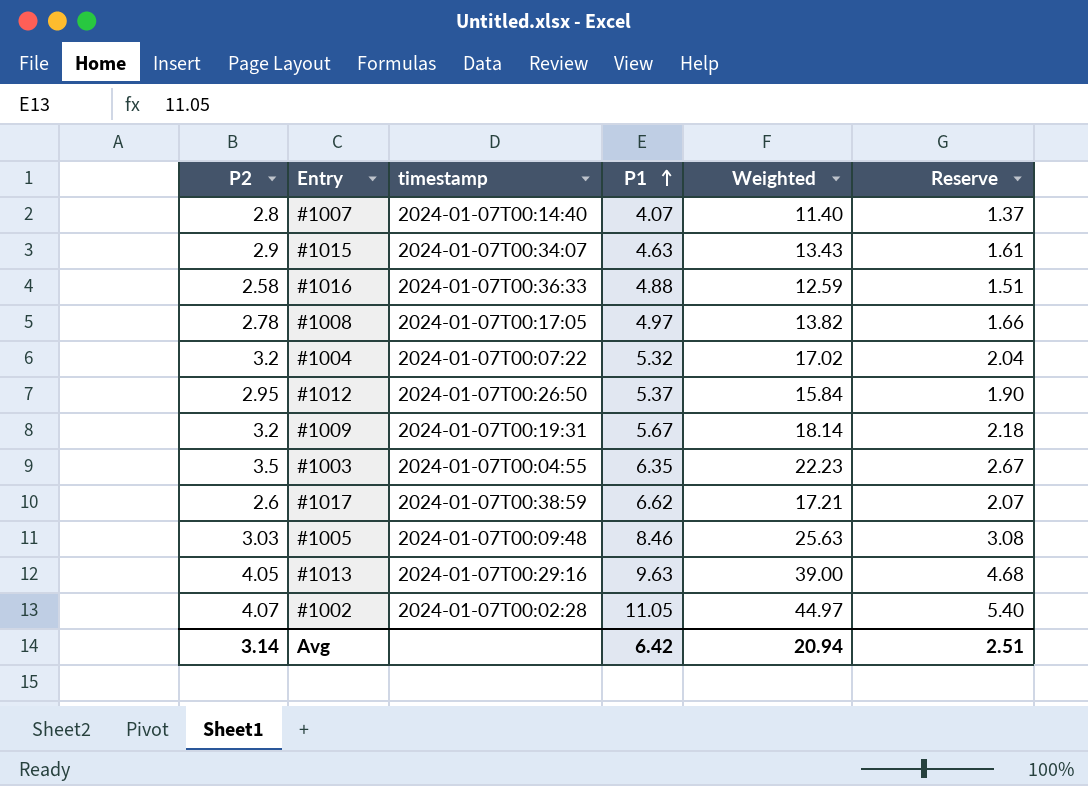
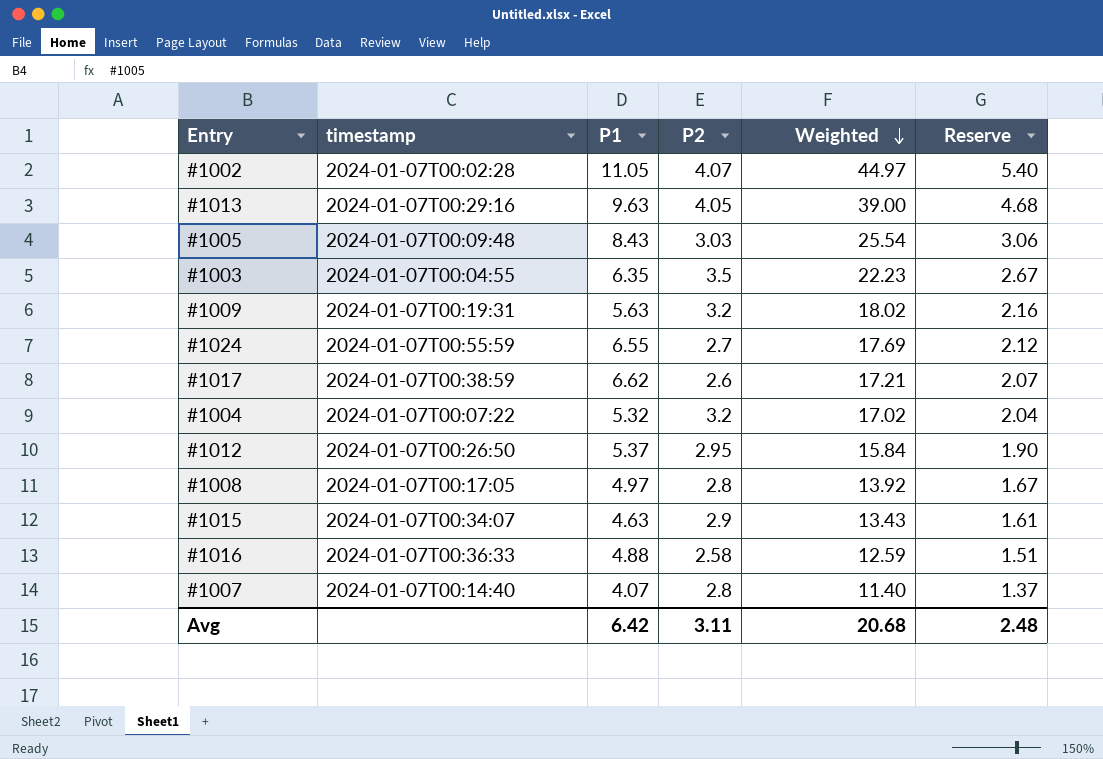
row order: P1 ascending -> Weighted descending
column P2 | position: 1 -> 4
#1005 | P1: 8.46 -> 8.43
#1005 | Weighted: 25.63 -> 25.54
#1005 | Reserve: 3.08 -> 3.06
#1009 | P1: 5.67 -> 5.63
#1009 | Weighted: 18.14 -> 18.02
#1009 | Reserve: 2.18 -> 2.16
row #1024: none -> 2024-01-07T00:55:59 | 6.55 | 2.7 | 17.69 | 2.12
#1008 | P2: 2.78 -> 2.8
#1008 | Weighted: 13.82 -> 13.92
#1008 | Reserve: 1.66 -> 1.67
Avg | P2: 3.14 -> 3.11
Avg | Weighted: 20.94 -> 20.68
Avg | Reserve: 2.51 -> 2.48

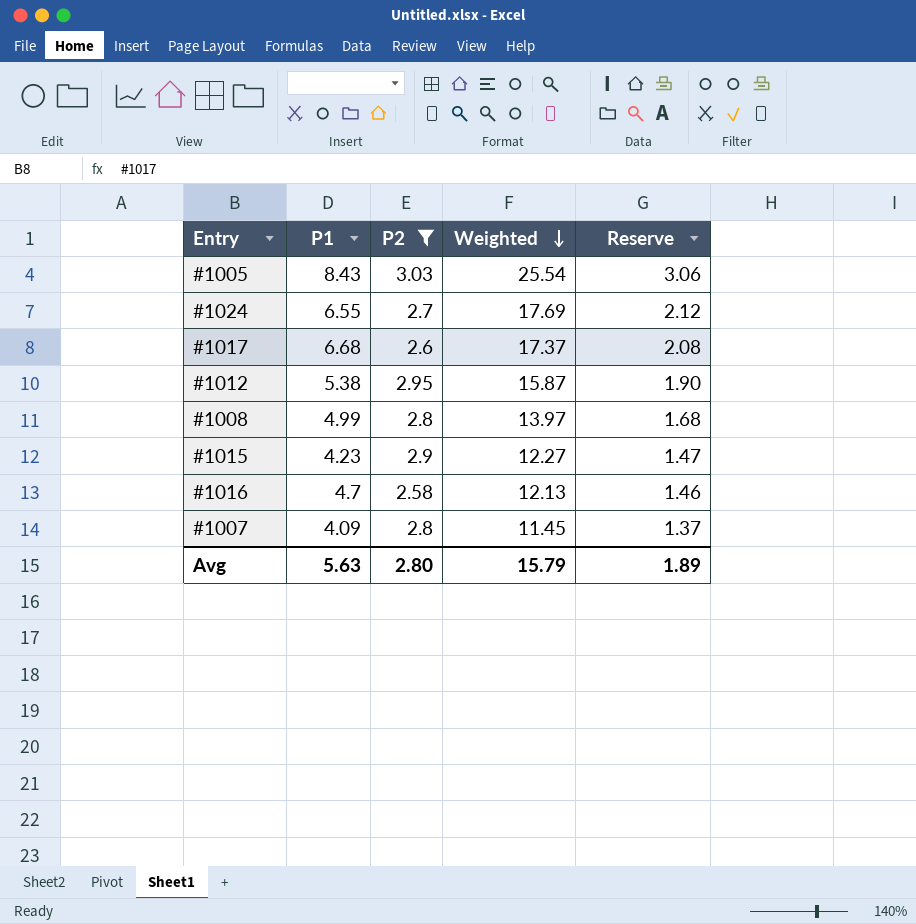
filter: none -> P2 <= 3.03
column timestamp | position: 2 -> none
#1017 | P1: 6.62 -> 6.68
#1017 | Weighted: 17.21 -> 17.37
#1017 | Reserve: 2.07 -> 2.08
#1012 | P1: 5.37 -> 5.38
#1012 | Weighted: 15.84 -> 15.87
#1008 | P1: 4.97 -> 4.99
#1008 | Weighted: 13.92 -> 13.97
#1008 | Reserve: 1.67 -> 1.68
#1015 | P1: 4.63 -> 4.23
#1015 | Weighted: 13.43 -> 12.27
#1015 | Reserve: 1.61 -> 1.47
#1016 | P1: 4.88 -> 4.7
#1016 | Weighted: 12.59 -> 12.13
#1016 | Reserve: 1.51 -> 1.46
#1007 | P1: 4.07 -> 4.09
#1007 | Weighted: 11.40 -> 11.45
Avg | P1: 6.42 -> 5.63
Avg | P2: 3.11 -> 2.80
Avg | Weighted: 20.68 -> 15.79
Avg | Reserve: 2.48 -> 1.89

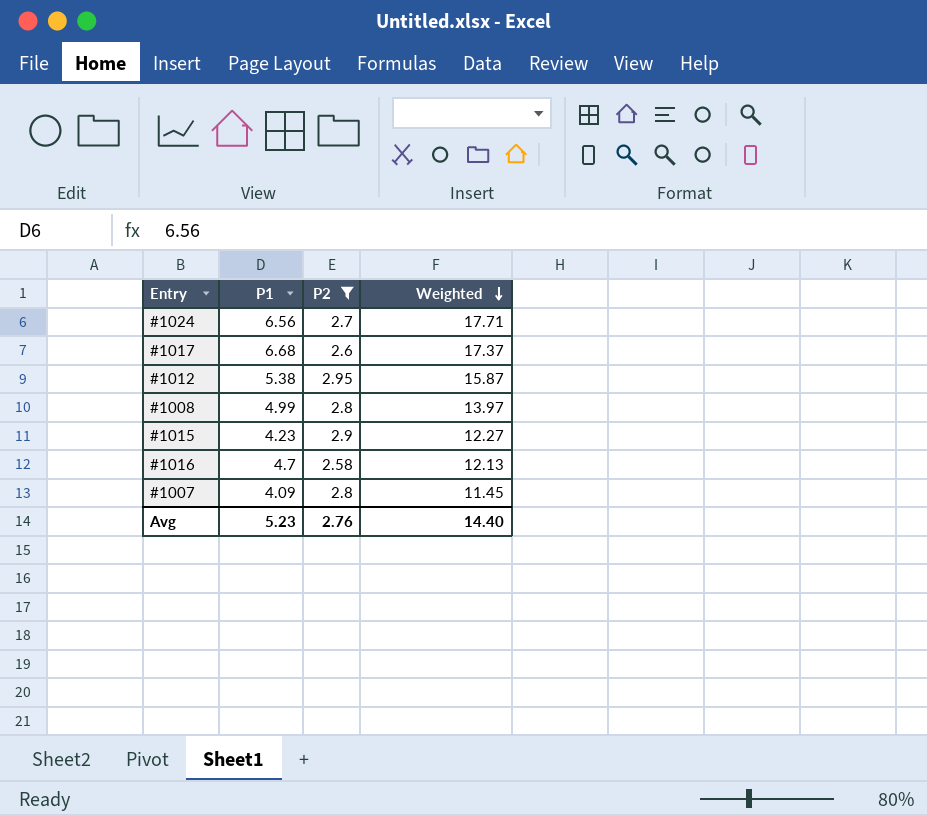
column Reserve | formula: [Weighted] * 0.12 -> none
row #1005: 8.43 | 3.03 | 25.54 | 3.06 -> none
#1024 | P1: 6.55 -> 6.56
#1024 | Weighted: 17.69 -> 17.71
Avg | P1: 5.63 -> 5.23
Avg | P2: 2.80 -> 2.76
Avg | Weighted: 15.79 -> 14.40

